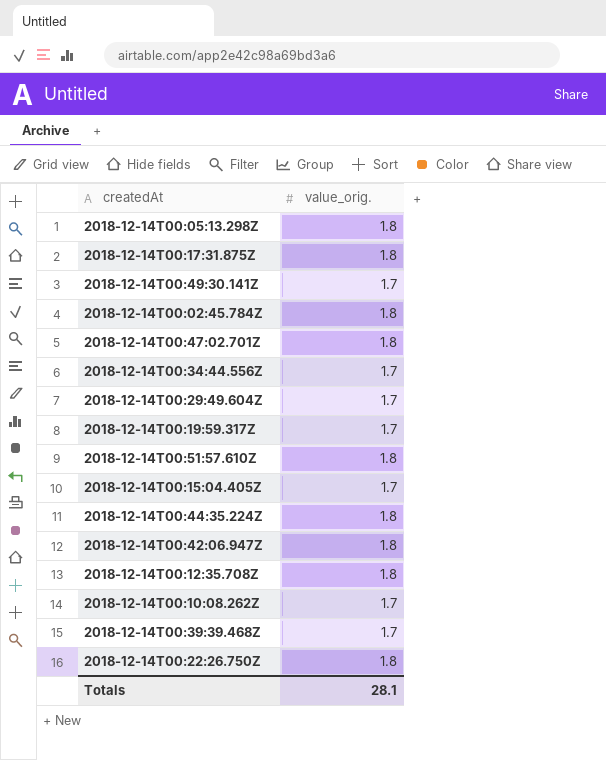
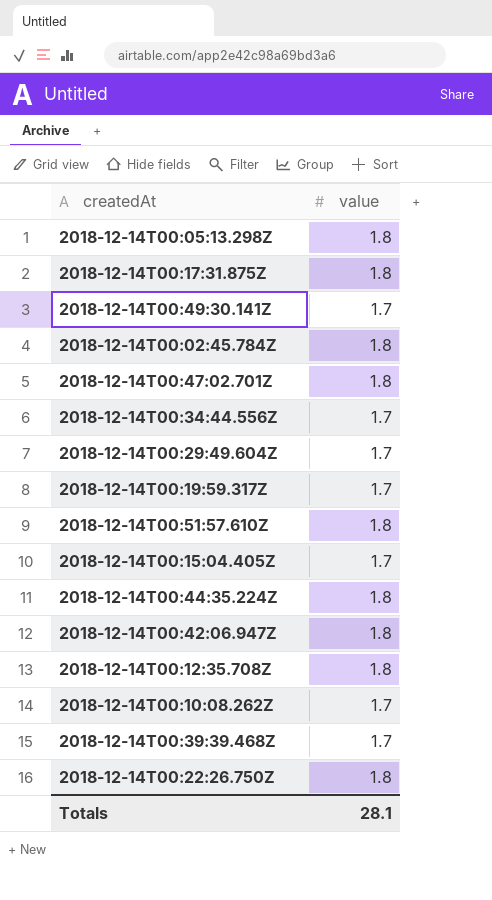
column name: value_orig. -> value

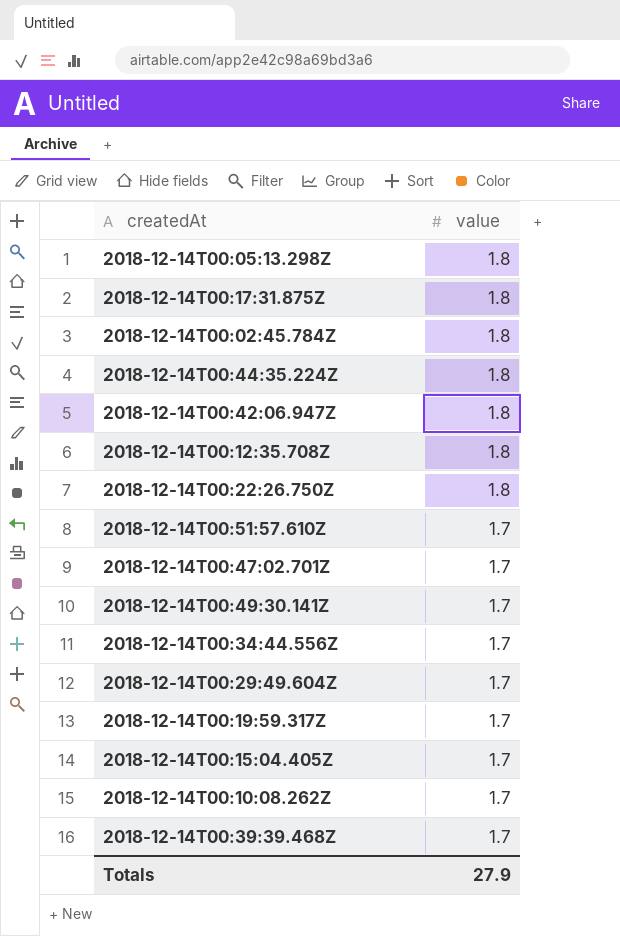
row order: none -> value descending
2018-12-14T00:51:57.610Z | value: 1.8 -> 1.7
2018-12-14T00:47:02.701Z | value: 1.8 -> 1.7
Totals | value: 28.1 -> 27.9

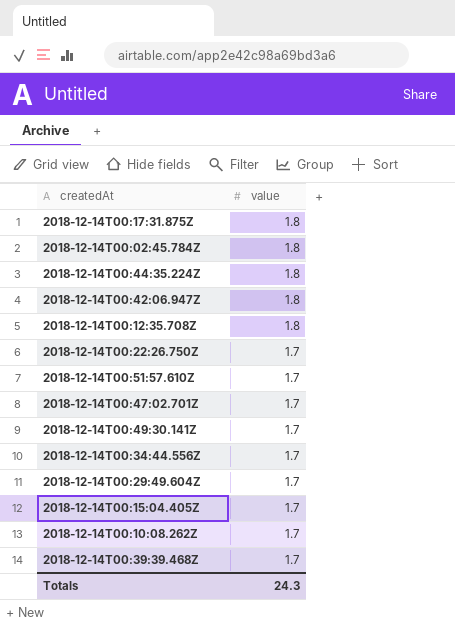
row 2018-12-14T00:05:13.298Z: 1.8 -> none
row 2018-12-14T00:19:59.317Z: 1.7 -> none
2018-12-14T00:22:26.750Z | value: 1.8 -> 1.7
Totals | value: 27.9 -> 24.3

